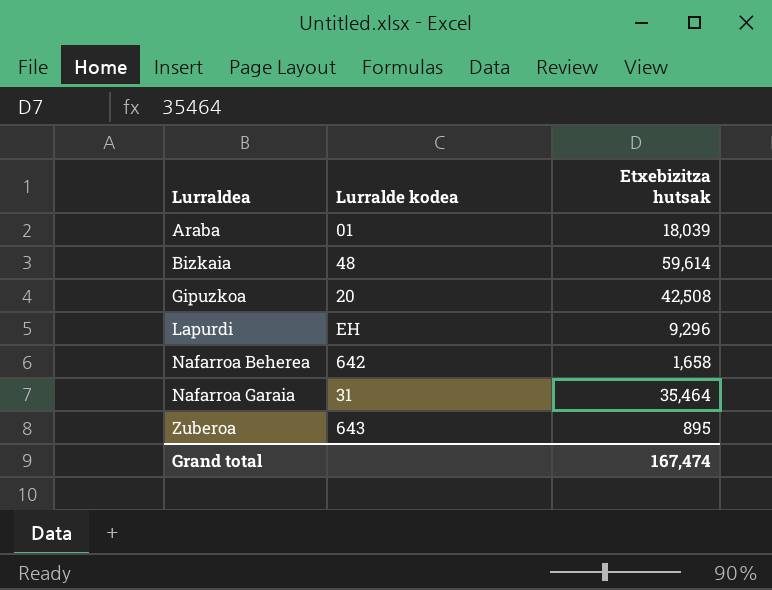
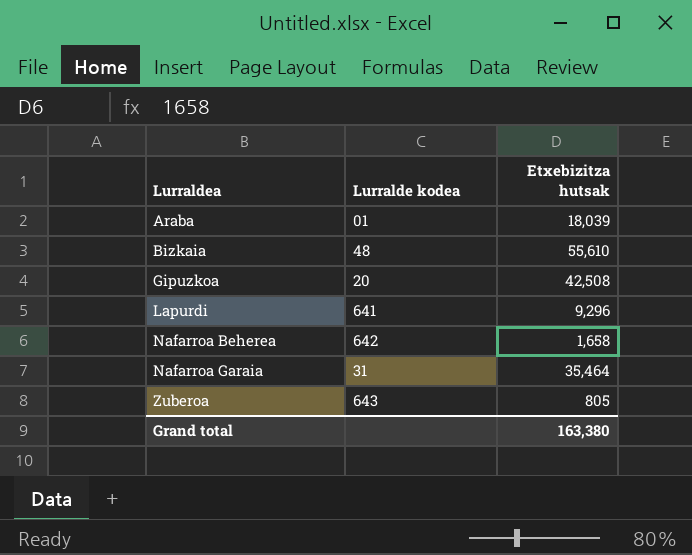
Bizkaia | Etxebizitza hutsak: 59,614 -> 55,610
Lapurdi | Lurralde kodea: EH -> 641
Zuberoa | Etxebizitza hutsak: 895 -> 805
Grand total | Etxebizitza hutsak: 167,474 -> 163,380

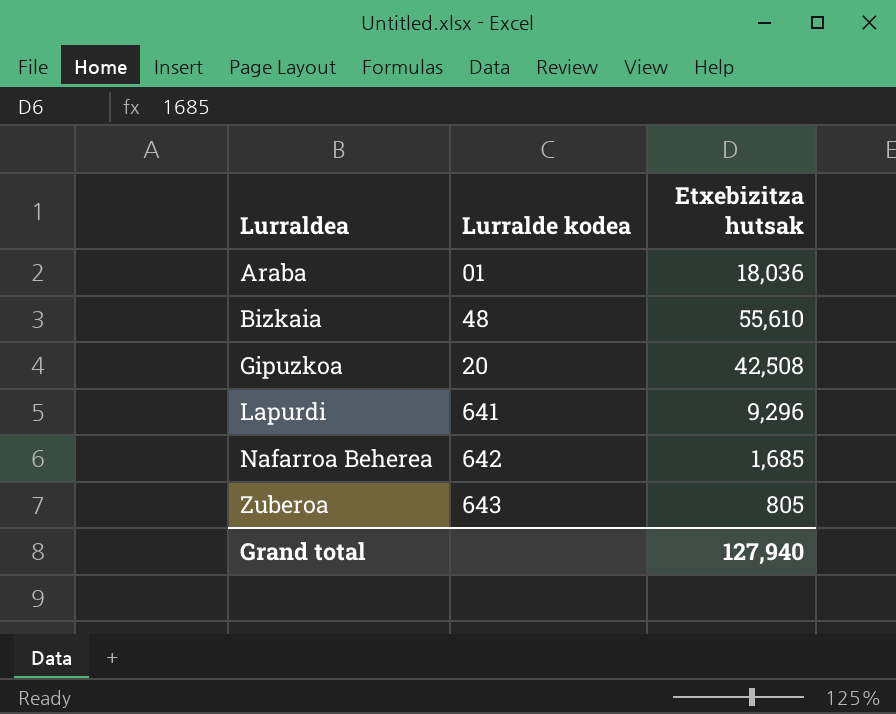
row Nafarroa Garaia: 31 | 35,464 -> none
Araba | Etxebizitza hutsak: 18,039 -> 18,036
Nafarroa Beherea | Etxebizitza hutsak: 1,658 -> 1,685
Grand total | Etxebizitza hutsak: 163,380 -> 127,940

